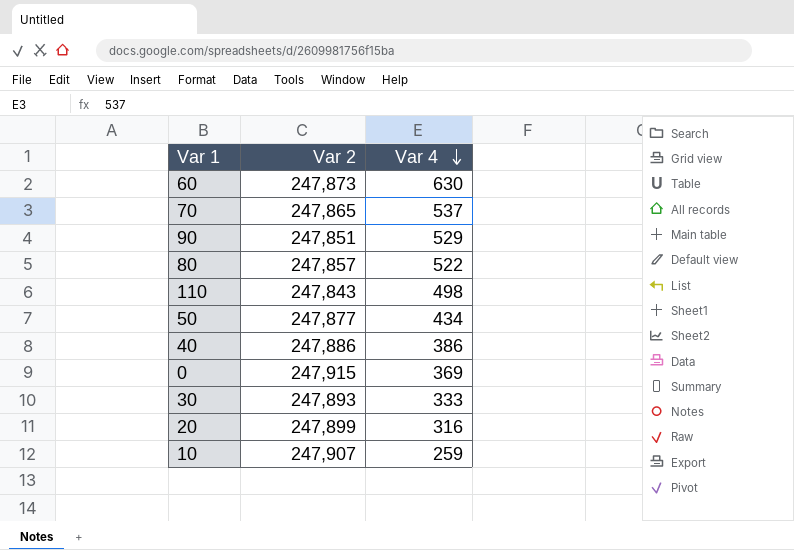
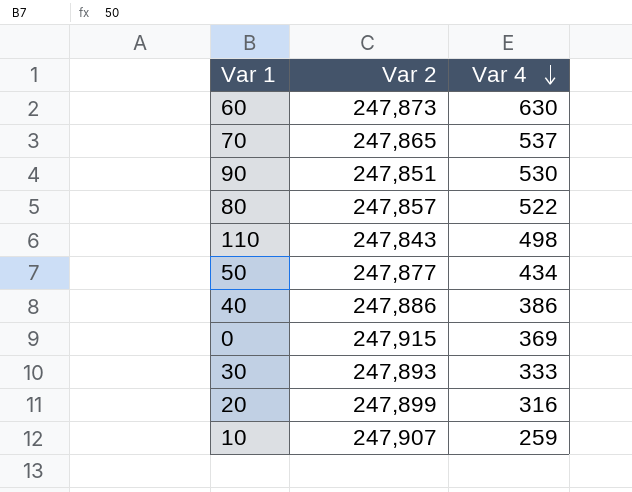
90 | Var 4: 529 -> 530

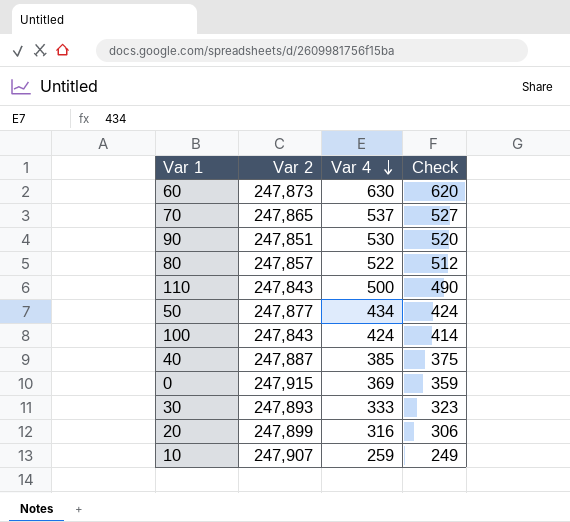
column Check | formula: none -> [Var 4] - 10
110 | Var 4: 498 -> 500
row 100: none -> 247,843 | 424 | 414
40 | Var 2: 247,886 -> 247,887
40 | Var 4: 386 -> 385

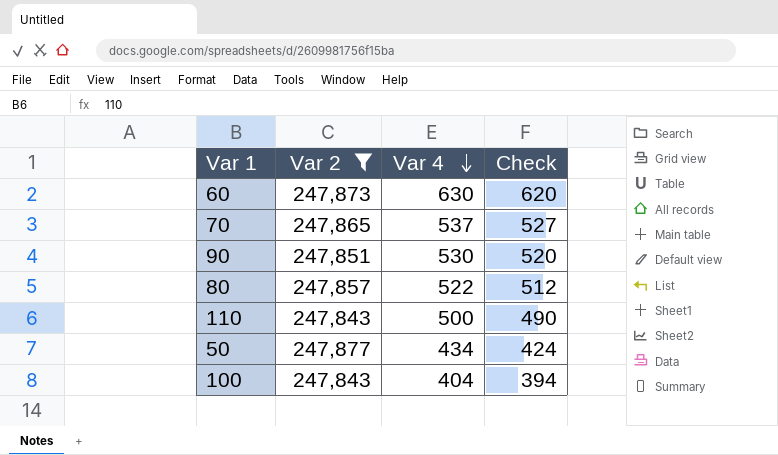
filter: none -> Var 2 <= 247,877
100 | Var 4: 424 -> 404
100 | Check: 414 -> 394

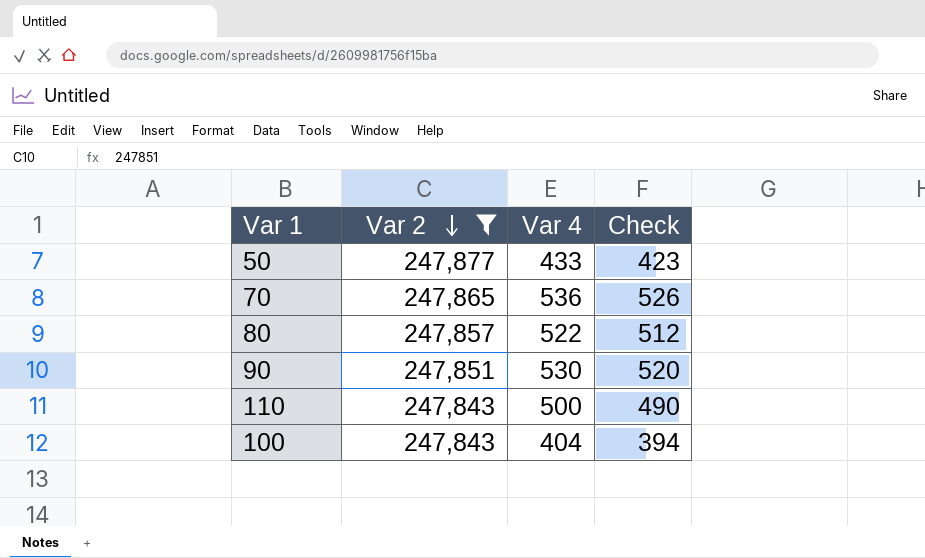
row order: Var 4 descending -> Var 2 descending
row 60: 247,873 | 630 | 620 -> none
50 | Var 4: 434 -> 433
50 | Check: 424 -> 423
70 | Var 4: 537 -> 536
70 | Check: 527 -> 526

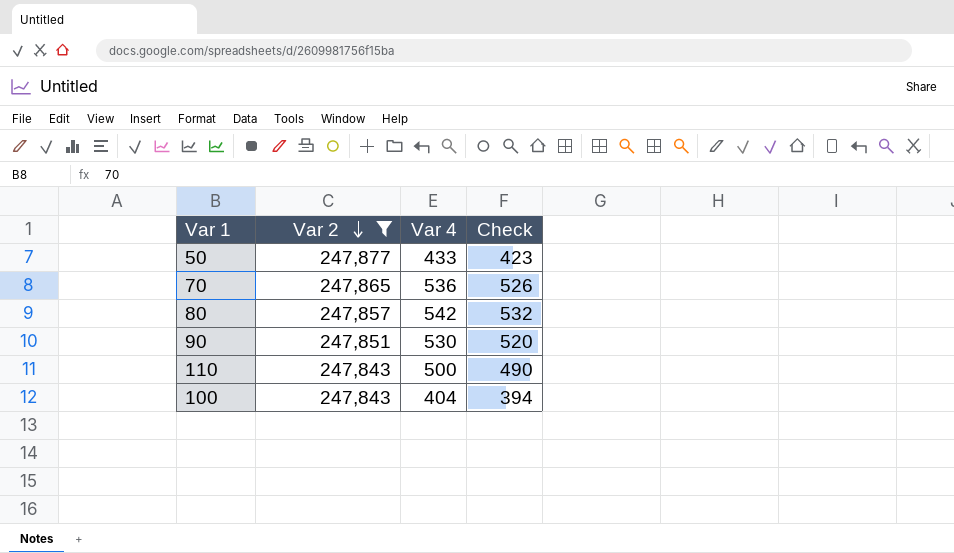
80 | Var 4: 522 -> 542
80 | Check: 512 -> 532

